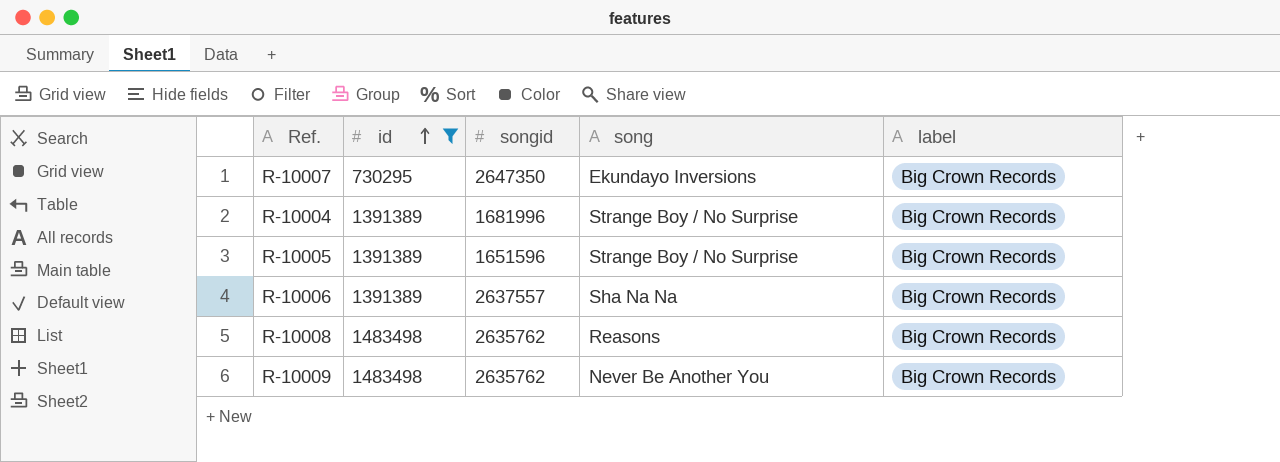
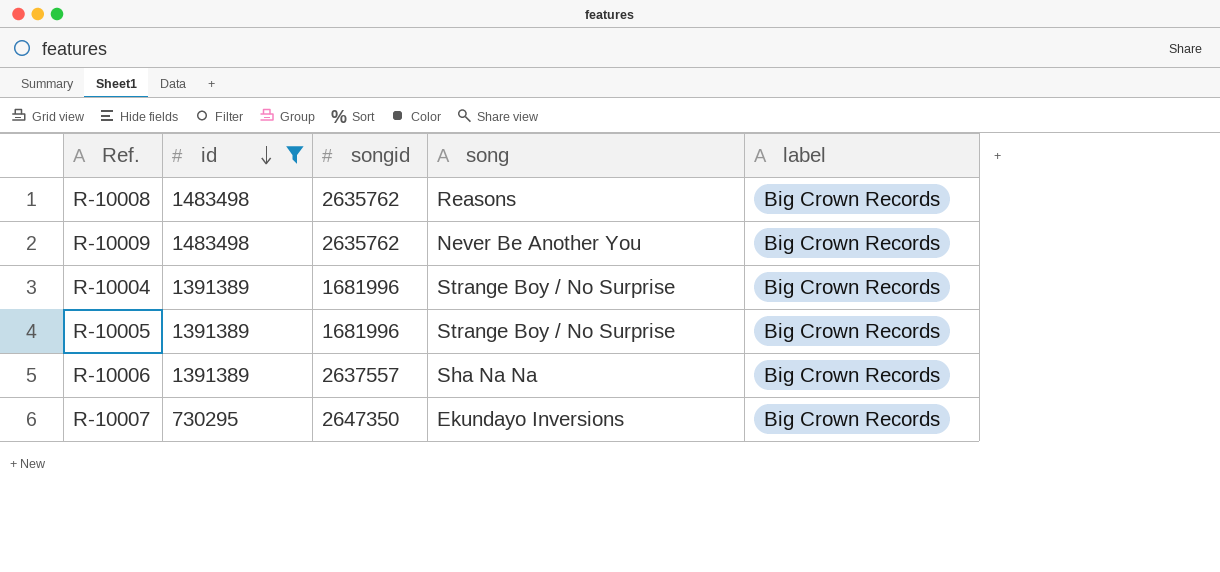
row order: id ascending -> id descending
R-10005 | songid: 1651596 -> 1681996

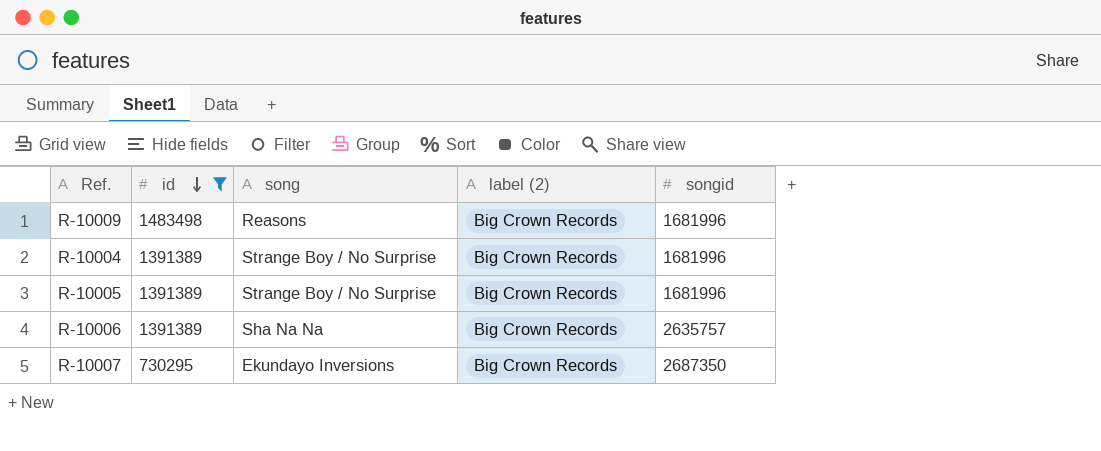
column name: label -> label (2)
column songid | position: 3 -> 5
row R-10008: 1483498 | 2635762 | Reasons | Big Crown Records -> none
R-10009 | song: Never Be Another You -> Reasons
R-10009 | songid: 2635762 -> 1681996
R-10006 | songid: 2637557 -> 2635757
R-10007 | songid: 2647350 -> 2687350

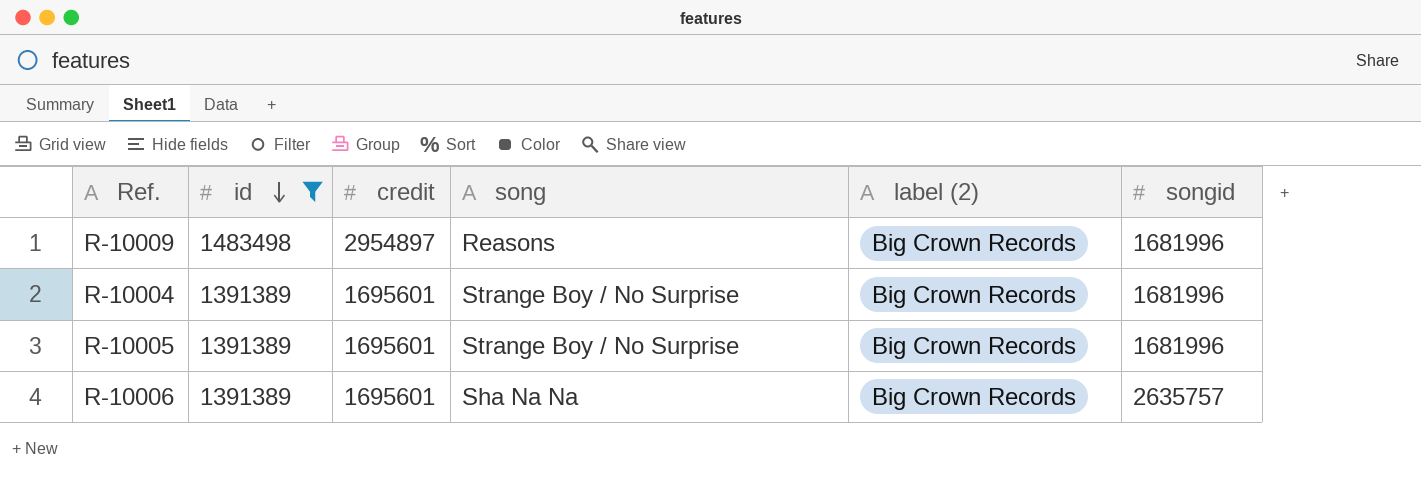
column credit | position: none -> 3
row R-10007: 730295 | Ekundayo Inversions | Big Crown Records | 2687350 -> none

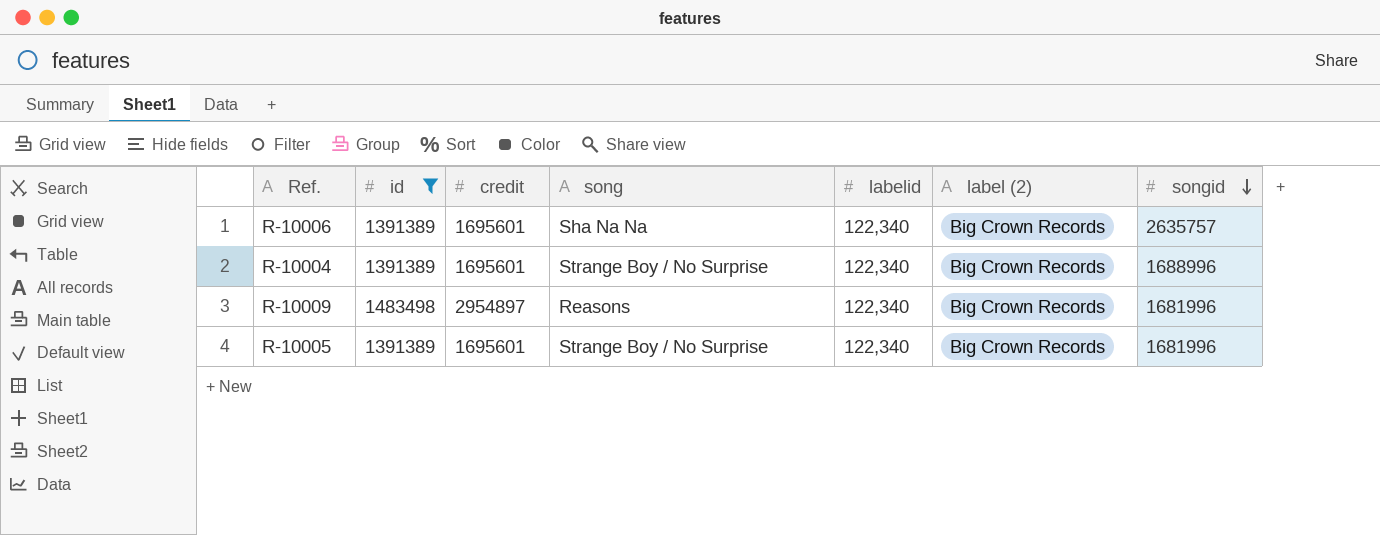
row order: id descending -> songid descending
column labelid | position: none -> 5
R-10004 | songid: 1681996 -> 1688996

